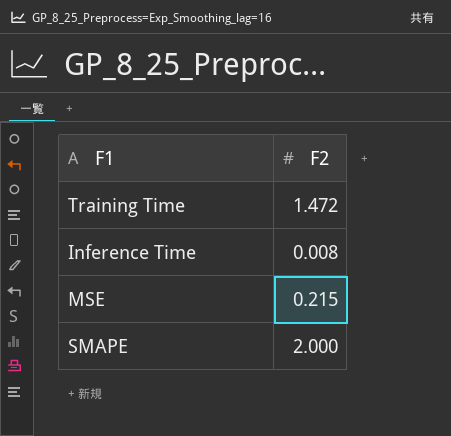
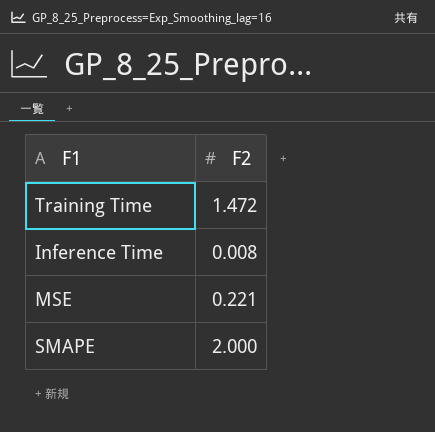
MSE | F2: 0.215 -> 0.221

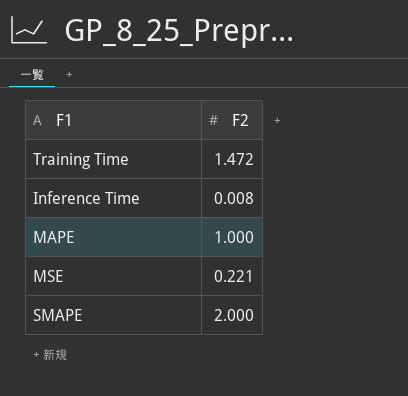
row MAPE: none -> 1.000

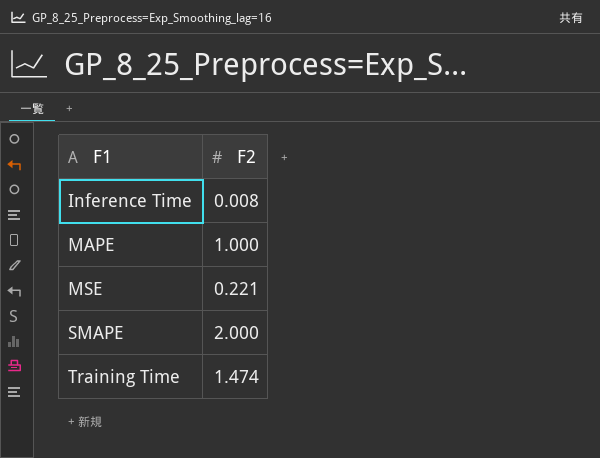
row order: none -> F1 ascending
Training Time | F2: 1.472 -> 1.474

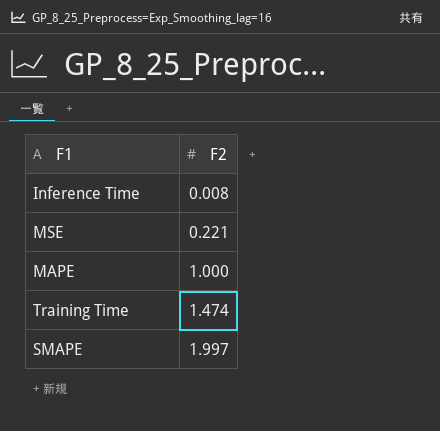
row order: F1 ascending -> F2 ascending
SMAPE | F2: 2.000 -> 1.997

